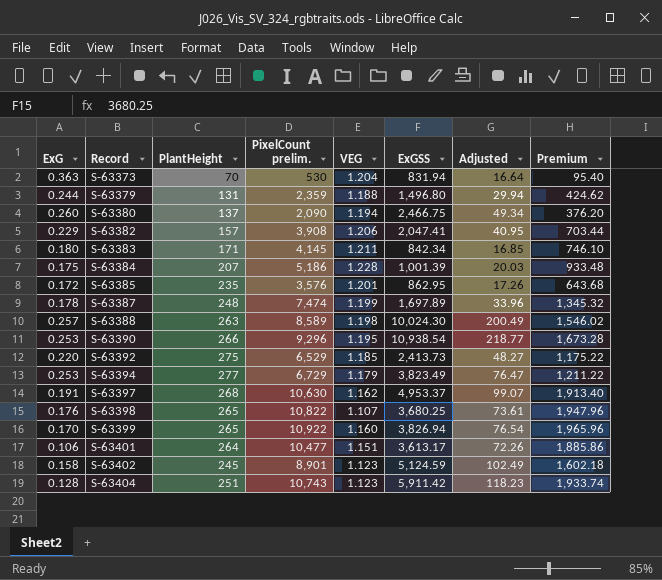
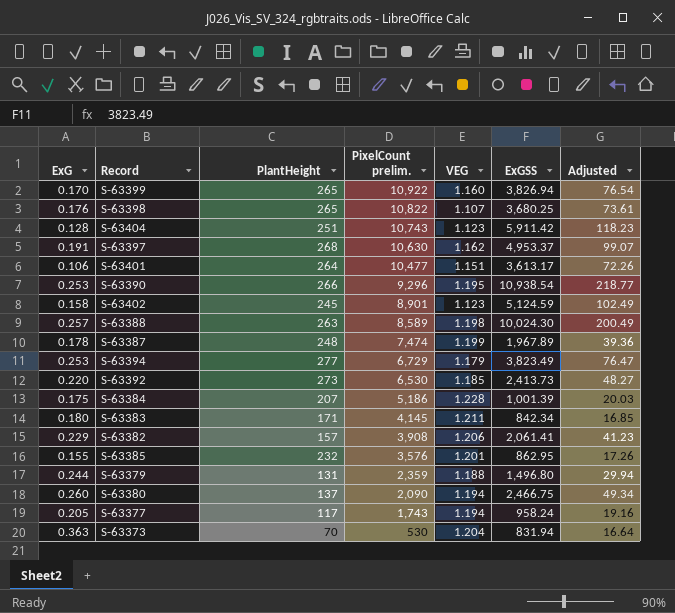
row order: Record ascending -> PixelCount prelim. descending
column Premium | formula: [PixelCount prelim.] * 0.18 -> none
S-63387 | ExGSS: 1,697.89 -> 1,967.89
S-63387 | Adjusted: 33.96 -> 39.36
S-63392 | PlantHeight: 275 -> 273
S-63392 | PixelCount prelim.: 6,529 -> 6,530
S-63382 | ExGSS: 2,047.41 -> 2,061.41
S-63382 | Adjusted: 40.95 -> 41.23
S-63385 | ExG: 0.172 -> 0.155
S-63385 | PlantHeight: 235 -> 232
row S-63377: none -> 0.205 | 117 | 1,743 | 1.194 | 958.24 | 19.16

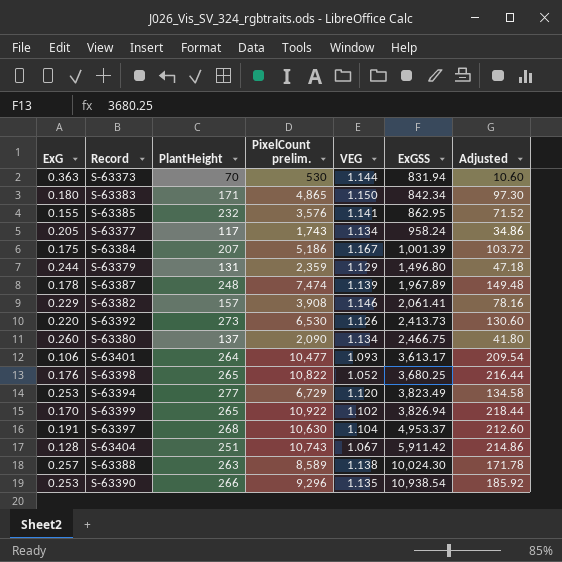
row order: PixelCount prelim. descending -> ExGSS ascending
column Adjusted | formula: [ExGSS] * 0.02 -> [PixelCount prelim.] * 0.02
row S-63402: 0.158 | 245 | 8,901 | 1.123 | 5,124.59 | 102.49 -> none
S-63373 | VEG: 1.204 -> 1.144
S-63383 | PixelCount prelim.: 4,145 -> 4,865
S-63383 | VEG: 1.211 -> 1.150
S-63385 | VEG: 1.201 -> 1.141
S-63377 | VEG: 1.194 -> 1.134
S-63384 | VEG: 1.228 -> 1.167
S-63379 | VEG: 1.188 -> 1.129
S-63387 | VEG: 1.199 -> 1.139
S-63382 | VEG: 1.206 -> 1.146
S-63392 | VEG: 1.185 -> 1.126
S-63380 | VEG: 1.194 -> 1.134
S-63401 | VEG: 1.151 -> 1.093
S-63398 | VEG: 1.107 -> 1.052
S-63394 | VEG: 1.179 -> 1.120
S-63399 | VEG: 1.160 -> 1.102
S-63397 | VEG: 1.162 -> 1.104
S-63404 | VEG: 1.123 -> 1.067
S-63388 | VEG: 1.198 -> 1.138
S-63390 | VEG: 1.195 -> 1.135

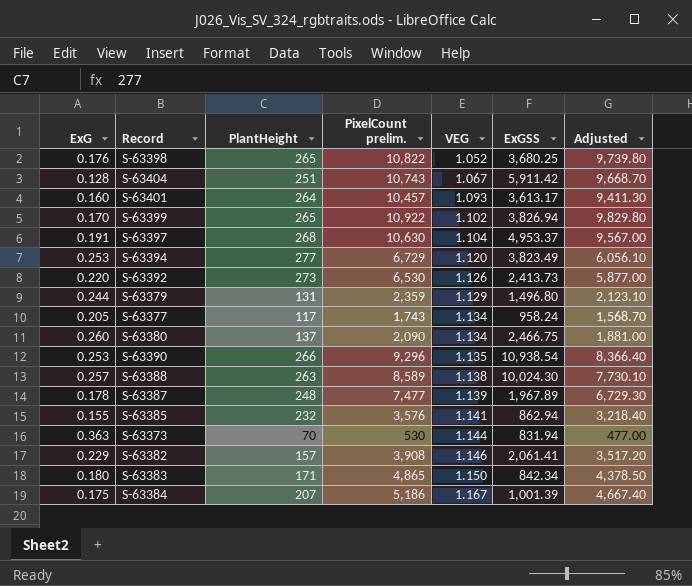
row order: ExGSS ascending -> VEG ascending
column Adjusted | formula: [PixelCount prelim.] * 0.02 -> [PixelCount prelim.] * 0.9
S-63401 | ExG: 0.106 -> 0.160
S-63401 | PixelCount prelim.: 10,477 -> 10,457
S-63387 | PixelCount prelim.: 7,474 -> 7,477
S-63385 | ExGSS: 862.95 -> 862.94

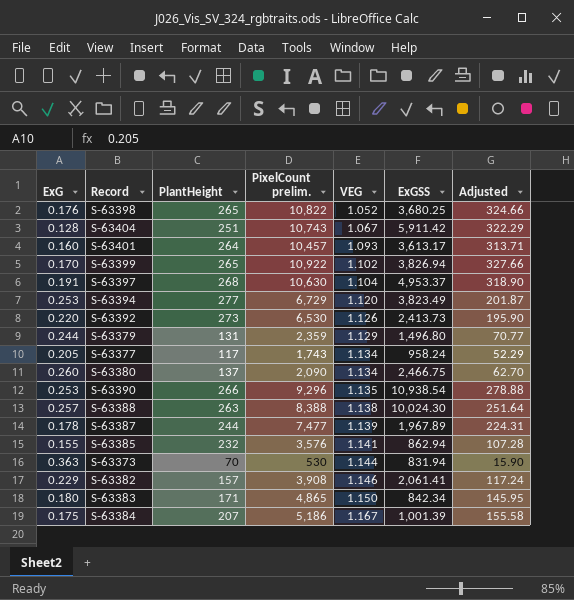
column Adjusted | formula: [PixelCount prelim.] * 0.9 -> [PixelCount prelim.] * 0.03
S-63388 | PixelCount prelim.: 8,589 -> 8,388
S-63387 | PlantHeight: 248 -> 244

